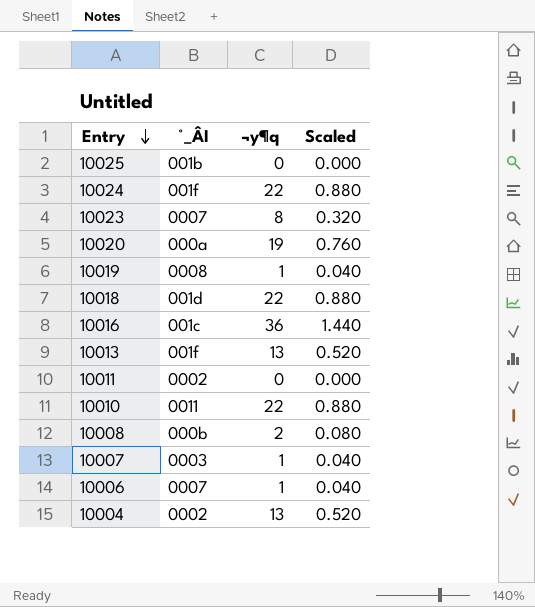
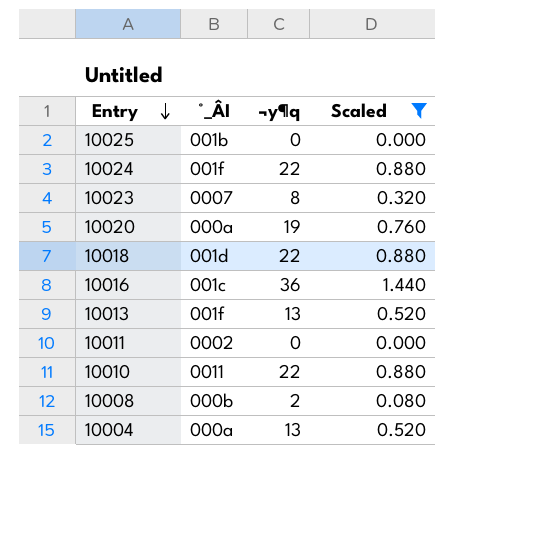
filter: none -> Scaled != 0.040
10004 | °_ÂI: 0002 -> 000a

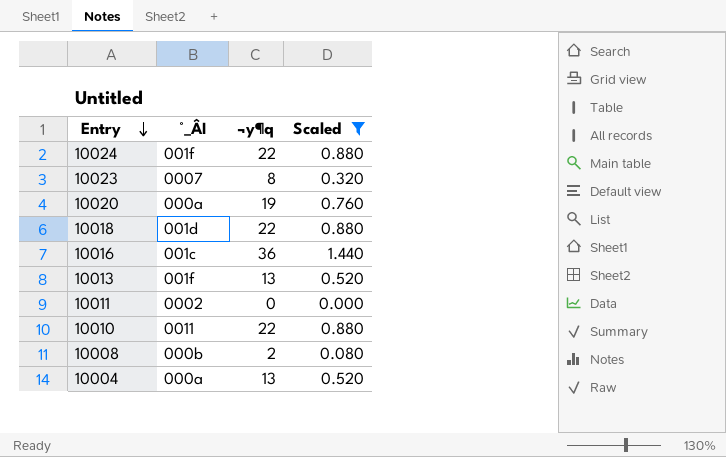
row 10025: 001b | 0 | 0.000 -> none

